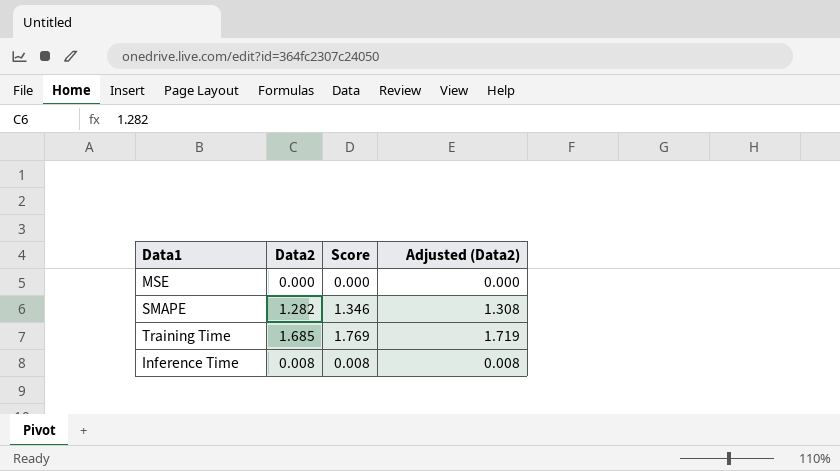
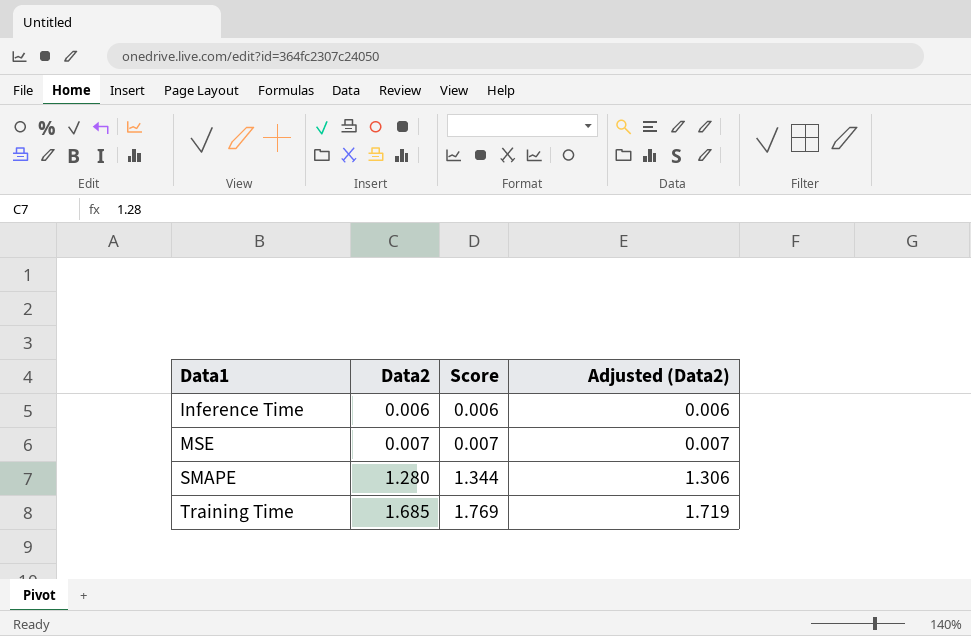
row order: none -> Data1 ascending
Inference Time | Data2: 0.008 -> 0.006
Inference Time | Score: 0.008 -> 0.006
Inference Time | Adjusted (Data2): 0.008 -> 0.006
MSE | Data2: 0.000 -> 0.007
MSE | Score: 0.000 -> 0.007
MSE | Adjusted (Data2): 0.000 -> 0.007
SMAPE | Data2: 1.282 -> 1.280
SMAPE | Score: 1.346 -> 1.344
SMAPE | Adjusted (Data2): 1.308 -> 1.306

